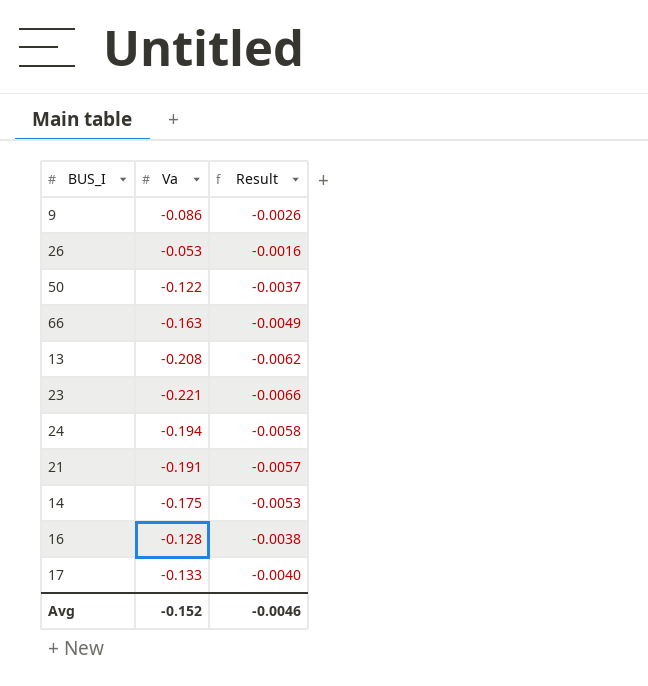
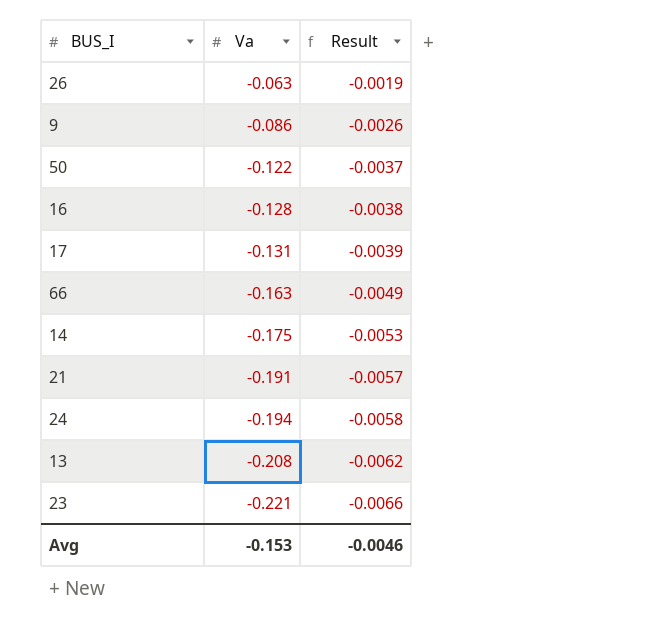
row order: none -> Va descending
26 | Va: -0.053 -> -0.063
26 | Result: -0.0016 -> -0.0019
17 | Va: -0.133 -> -0.131
17 | Result: -0.0040 -> -0.0039
Avg | Va: -0.152 -> -0.153

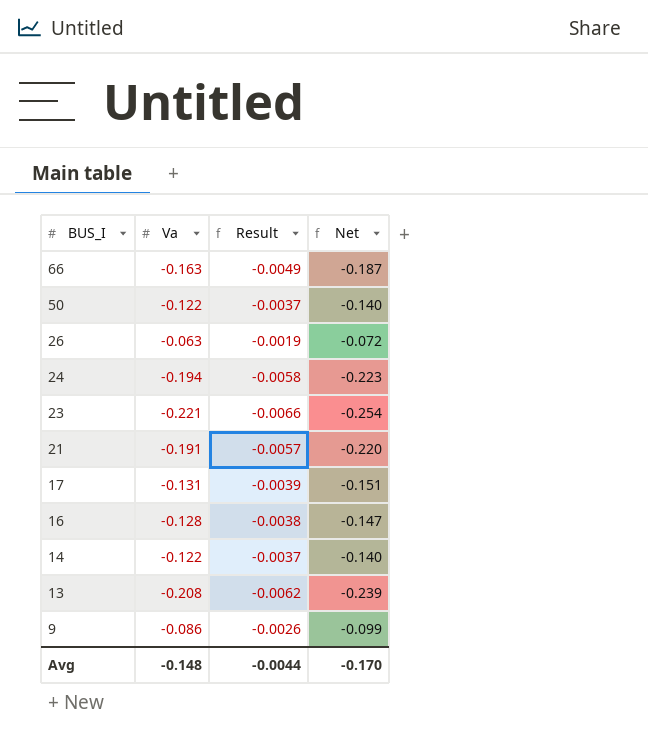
row order: Va descending -> BUS_I descending
column Net | formula: none -> [Va] * 1.15
14 | Va: -0.175 -> -0.122
14 | Result: -0.0053 -> -0.0037
Avg | Va: -0.153 -> -0.148
Avg | Result: -0.0046 -> -0.0044

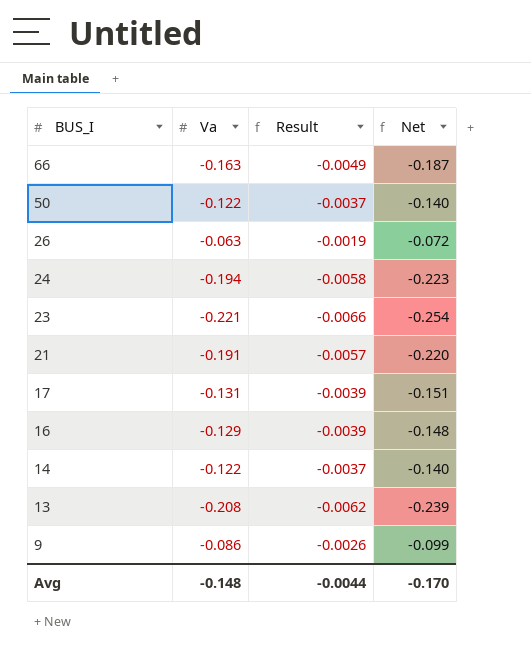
16 | Va: -0.128 -> -0.129
16 | Result: -0.0038 -> -0.0039
16 | Net: -0.147 -> -0.148

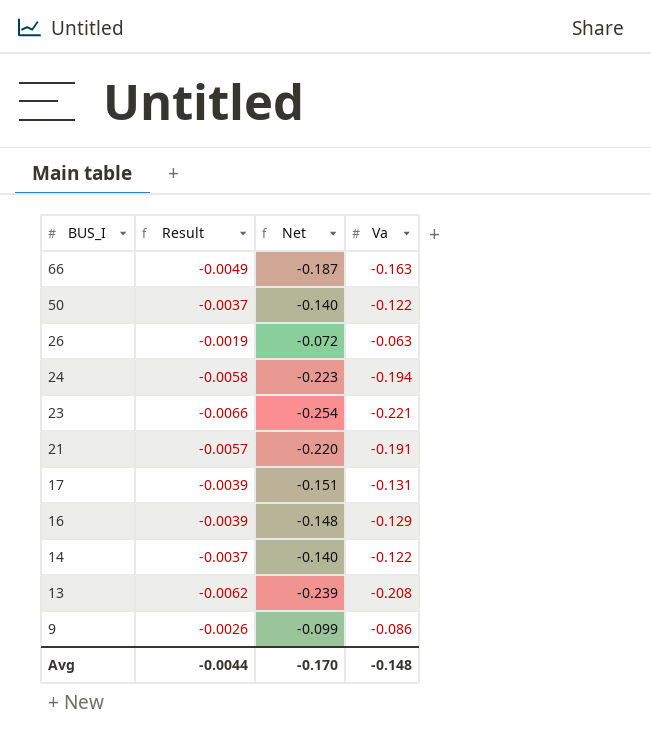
column Va | position: 2 -> 4

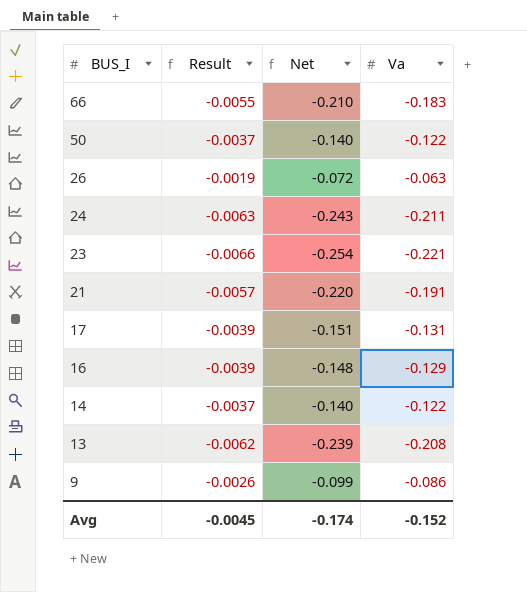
66 | Result: -0.0049 -> -0.0055
66 | Net: -0.187 -> -0.210
66 | Va: -0.163 -> -0.183
24 | Result: -0.0058 -> -0.0063
24 | Net: -0.223 -> -0.243
24 | Va: -0.194 -> -0.211
Avg | Result: -0.0044 -> -0.0045
Avg | Net: -0.170 -> -0.174
Avg | Va: -0.148 -> -0.152

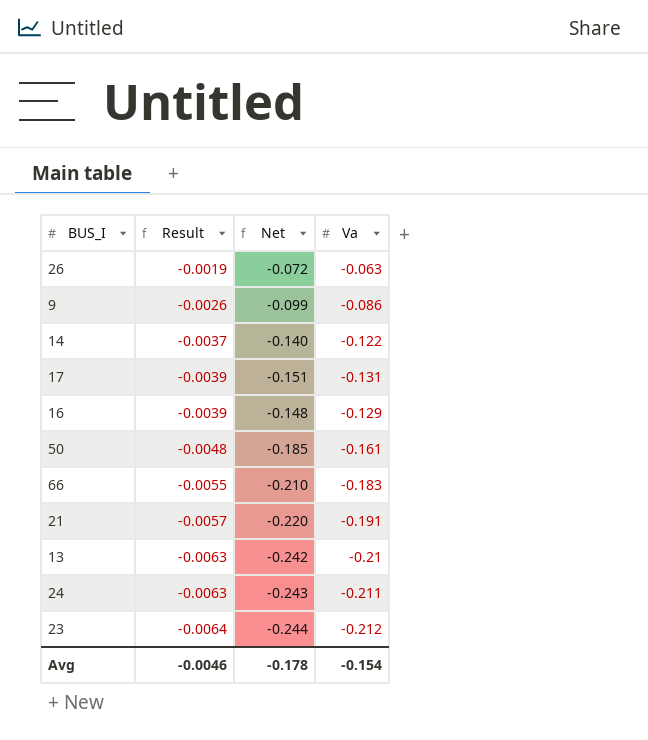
row order: BUS_I descending -> Result descending
50 | Result: -0.0037 -> -0.0048
50 | Net: -0.140 -> -0.185
50 | Va: -0.122 -> -0.161
13 | Result: -0.0062 -> -0.0063
13 | Net: -0.239 -> -0.242
13 | Va: -0.208 -> -0.21
23 | Result: -0.0066 -> -0.0064
23 | Net: -0.254 -> -0.244
23 | Va: -0.221 -> -0.212
Avg | Result: -0.0045 -> -0.0046
Avg | Net: -0.174 -> -0.178
Avg | Va: -0.152 -> -0.154

